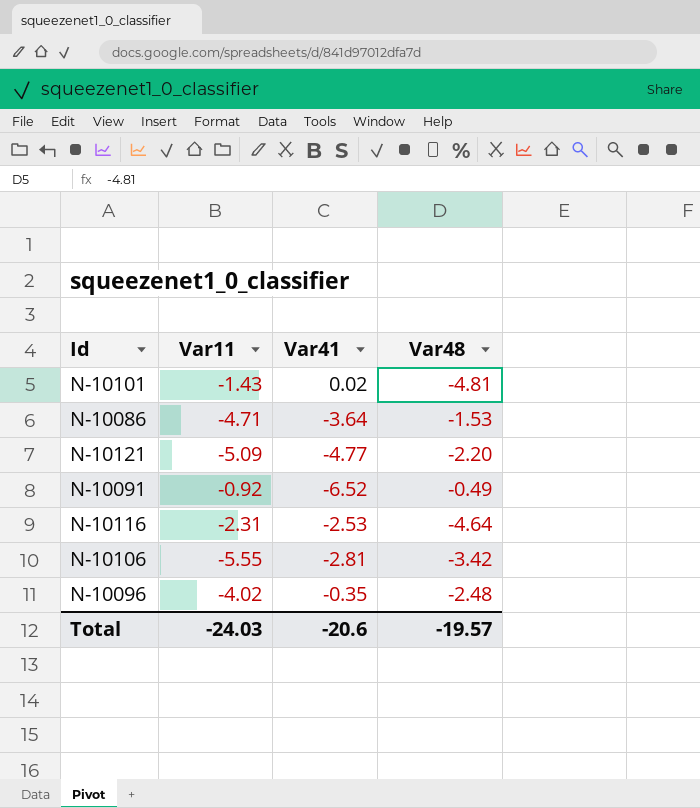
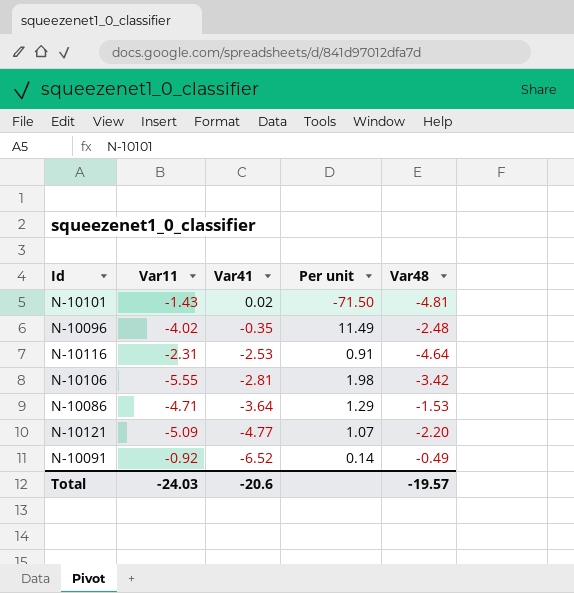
row order: none -> Var41 descending
column Per unit | formula: none -> [Var11] / [Var41]

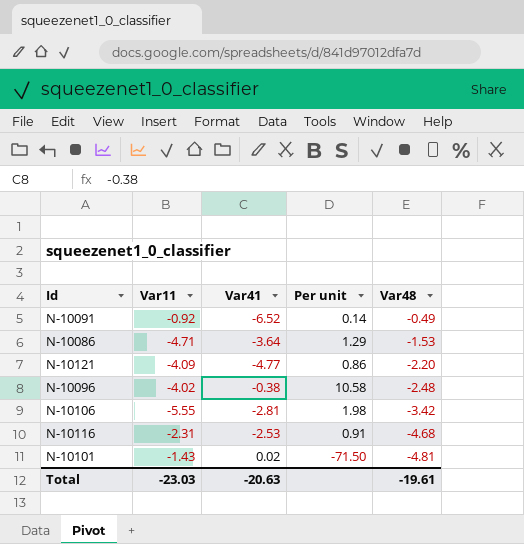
row order: Var41 descending -> Var48 descending
N-10121 | Var11: -5.09 -> -4.09
N-10121 | Per unit: 1.07 -> 0.86
N-10096 | Var41: -0.35 -> -0.38
N-10096 | Per unit: 11.49 -> 10.58
N-10116 | Var48: -4.64 -> -4.68
Total | Var11: -24.03 -> -23.03
Total | Var41: -20.6 -> -20.63
Total | Var48: -19.57 -> -19.61

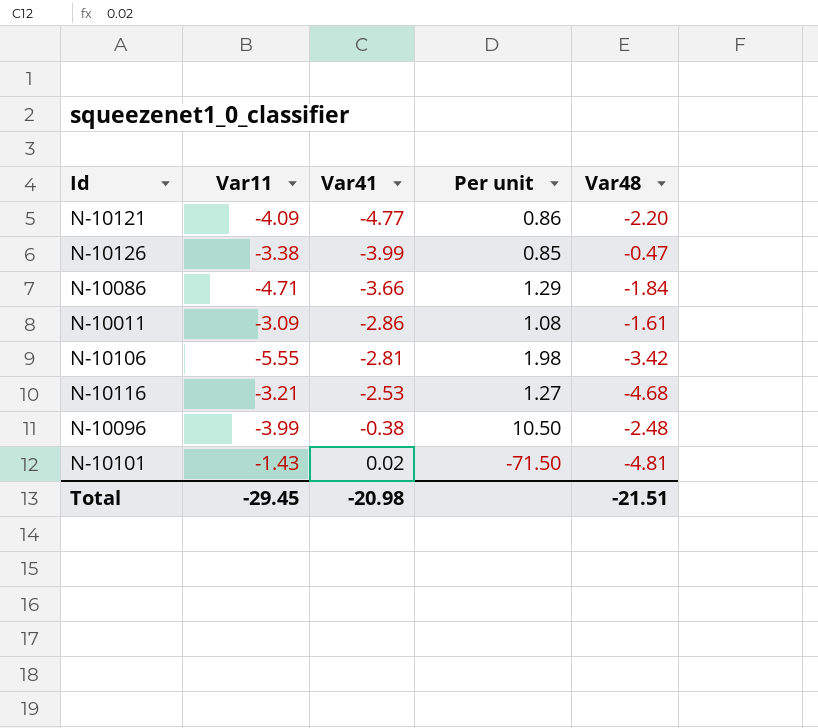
row order: Var48 descending -> Var41 ascending
row N-10091: -0.92 | -6.52 | 0.14 | -0.49 -> none
row N-10126: none -> -3.38 | -3.99 | 0.85 | -0.47
N-10086 | Var41: -3.64 -> -3.66
N-10086 | Var48: -1.53 -> -1.84
row N-10011: none -> -3.09 | -2.86 | 1.08 | -1.61
N-10116 | Var11: -2.31 -> -3.21
N-10116 | Per unit: 0.91 -> 1.27
N-10096 | Var11: -4.02 -> -3.99
N-10096 | Per unit: 10.58 -> 10.50
Total | Var11: -23.03 -> -29.45
Total | Var41: -20.63 -> -20.98
Total | Var48: -19.61 -> -21.51

